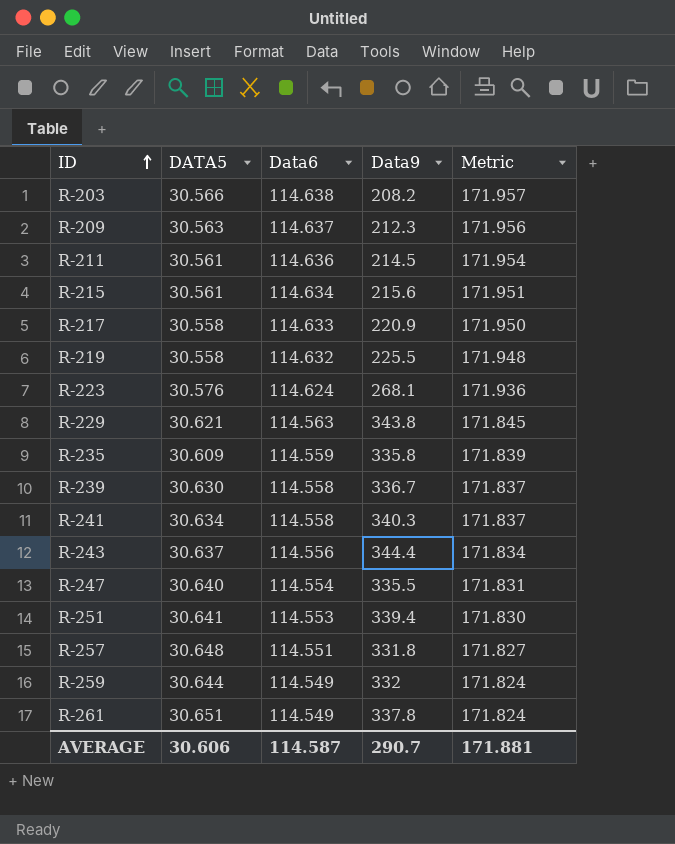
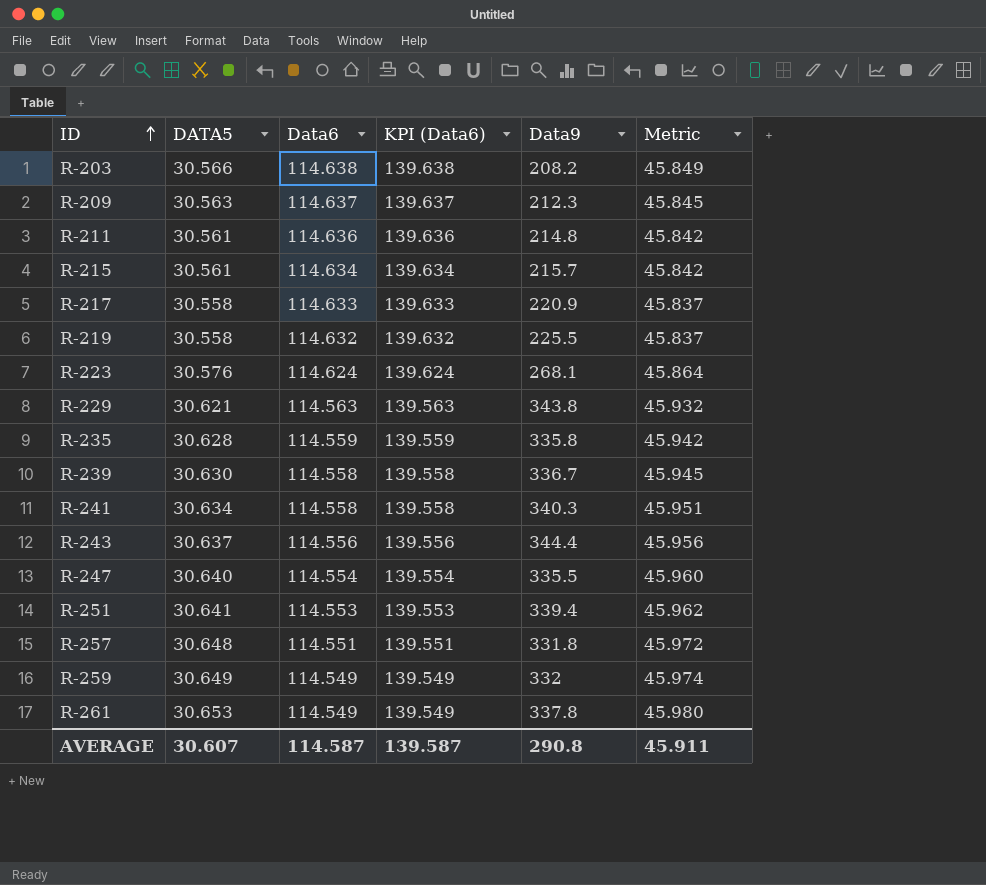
column KPI (Data6) | formula: none -> [Data6] + 25
column Metric | formula: [Data6] * 1.5 -> [DATA5] * 1.5
R-211 | Data9: 214.5 -> 214.8
R-215 | Data9: 215.6 -> 215.7
R-235 | DATA5: 30.609 -> 30.628
R-259 | DATA5: 30.644 -> 30.649
R-261 | DATA5: 30.651 -> 30.653
AVERAGE | DATA5: 30.606 -> 30.607
AVERAGE | Data9: 290.7 -> 290.8
AVERAGE | Metric: 171.881 -> 45.911

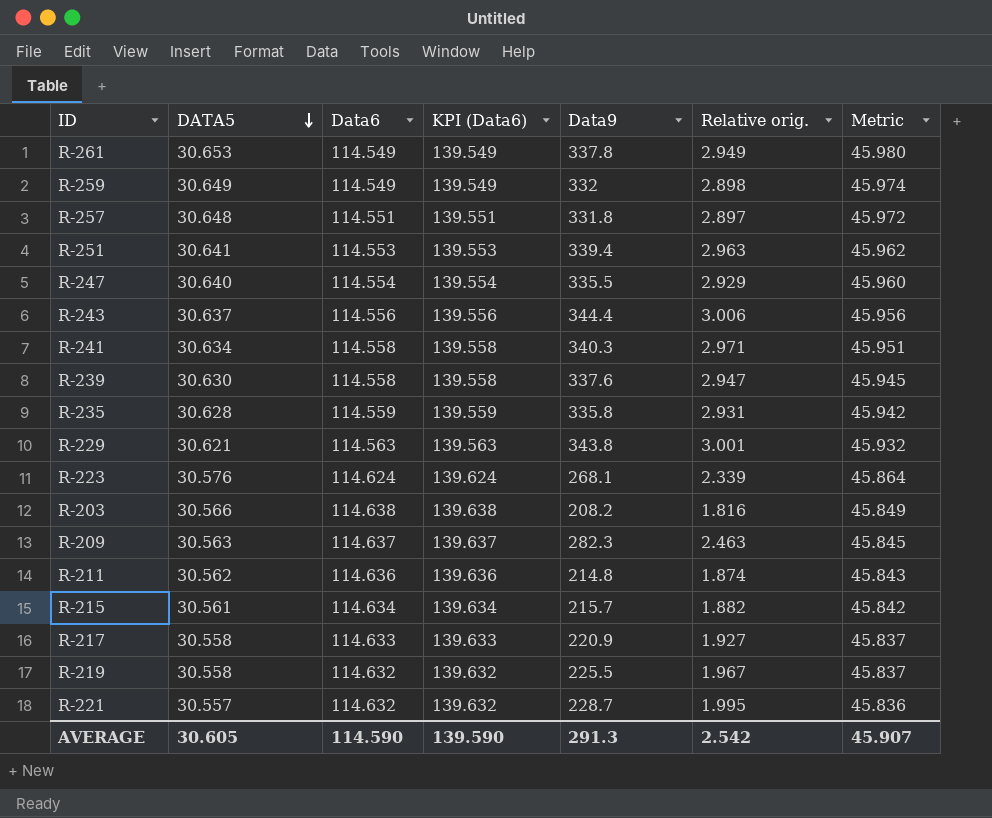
row order: ID ascending -> DATA5 descending
column Relative orig. | formula: none -> [Data9] / [Data6]
R-239 | Data9: 336.7 -> 337.6
R-209 | Data9: 212.3 -> 282.3
R-211 | DATA5: 30.561 -> 30.562
R-211 | Metric: 45.842 -> 45.843
row R-221: none -> 30.557 | 114.632 | 139.632 | 228.7 | 1.995 | 45.836
AVERAGE | DATA5: 30.607 -> 30.605
AVERAGE | Data6: 114.587 -> 114.590
AVERAGE | KPI (Data6): 139.587 -> 139.590
AVERAGE | Data9: 290.8 -> 291.3
AVERAGE | Metric: 45.911 -> 45.907

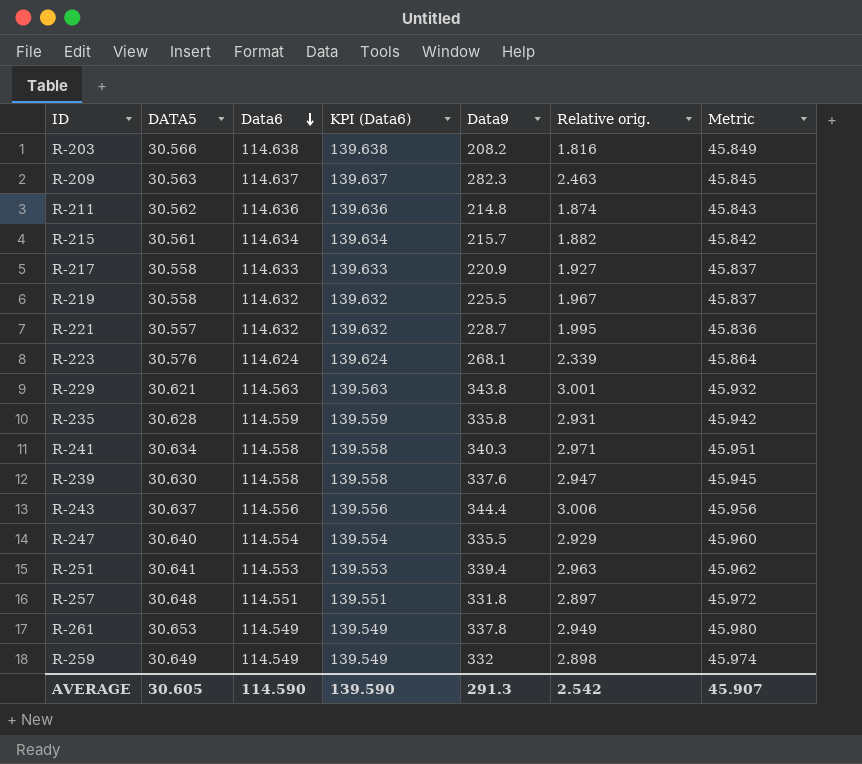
row order: DATA5 descending -> Data6 descending

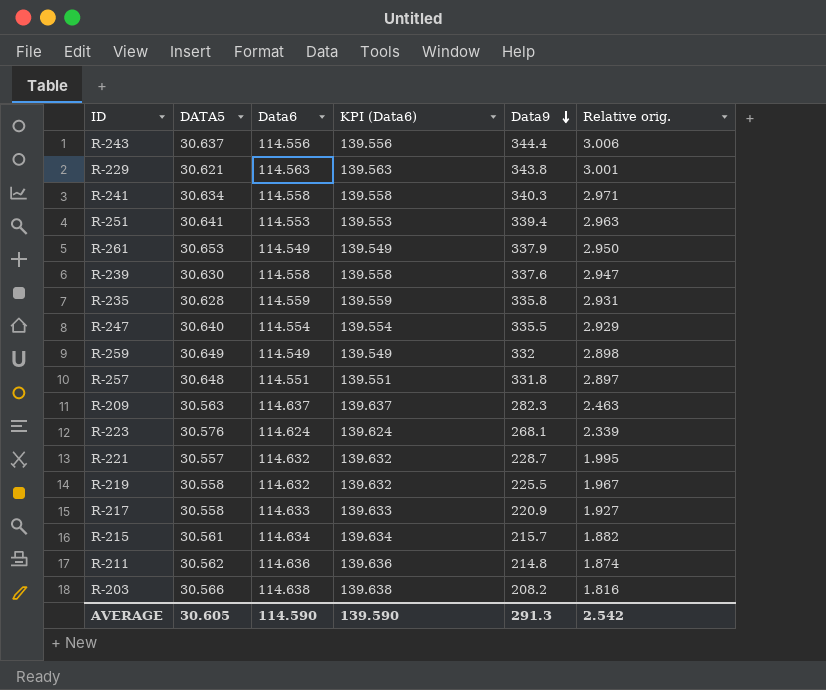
row order: Data6 descending -> Data9 descending
column Metric | formula: [DATA5] * 1.5 -> none
R-261 | Data9: 337.8 -> 337.9
R-261 | Relative orig.: 2.949 -> 2.950

